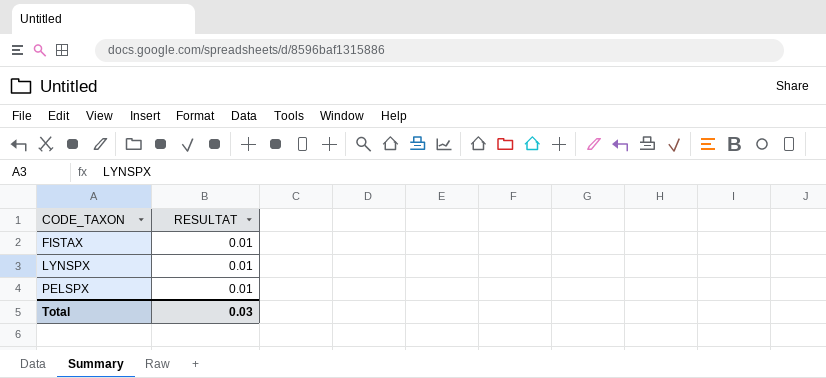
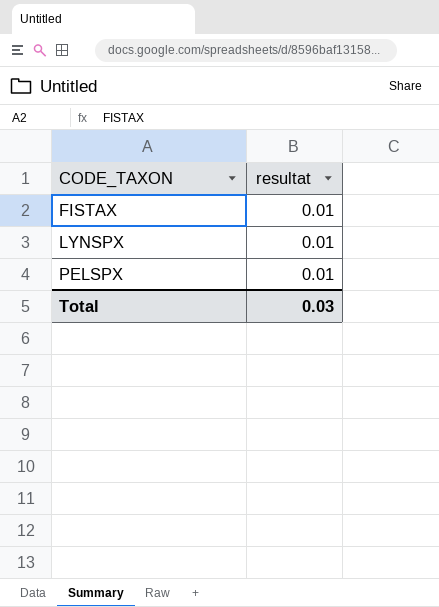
column name: RESULTAT -> resultat

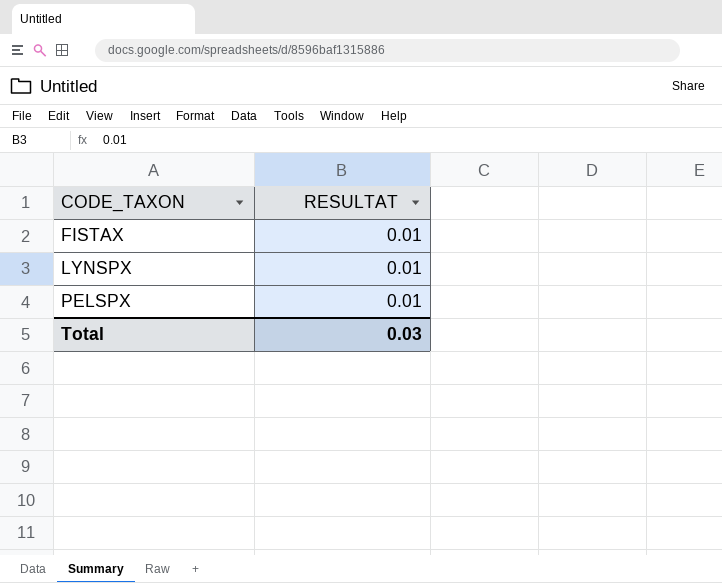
column name: resultat -> RESULTAT

